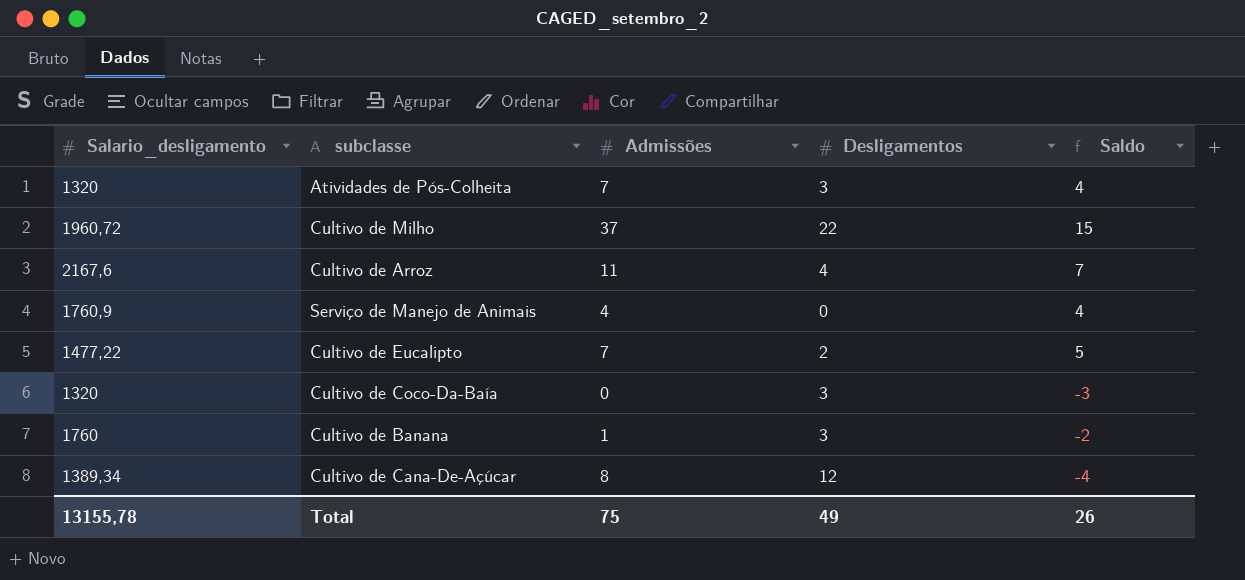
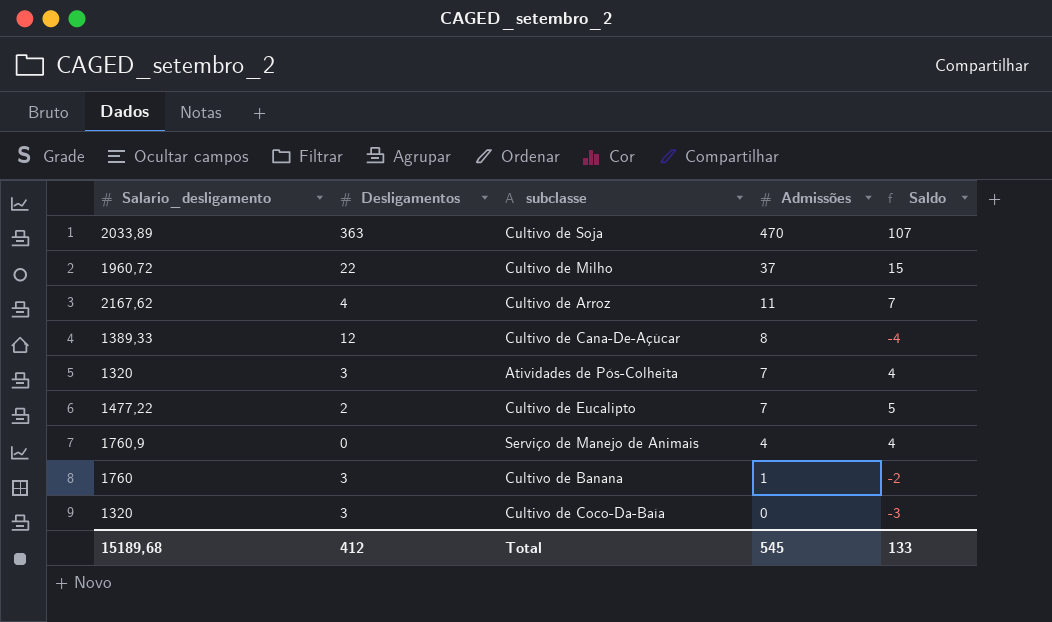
row order: none -> Admissões descending
column Desligamentos | position: 4 -> 2
row Cultivo de Soja: none -> 2033,89 | 363 | 470 | 107
Cultivo de Arroz | Salario_desligamento: 2167,6 -> 2167,62
Cultivo de Cana-De-Açúcar | Salario_desligamento: 1389,34 -> 1389,33
Total | Salario_desligamento: 13155,78 -> 15189,68
Total | Desligamentos: 49 -> 412
Total | Admissões: 75 -> 545
Total | Saldo: 26 -> 133

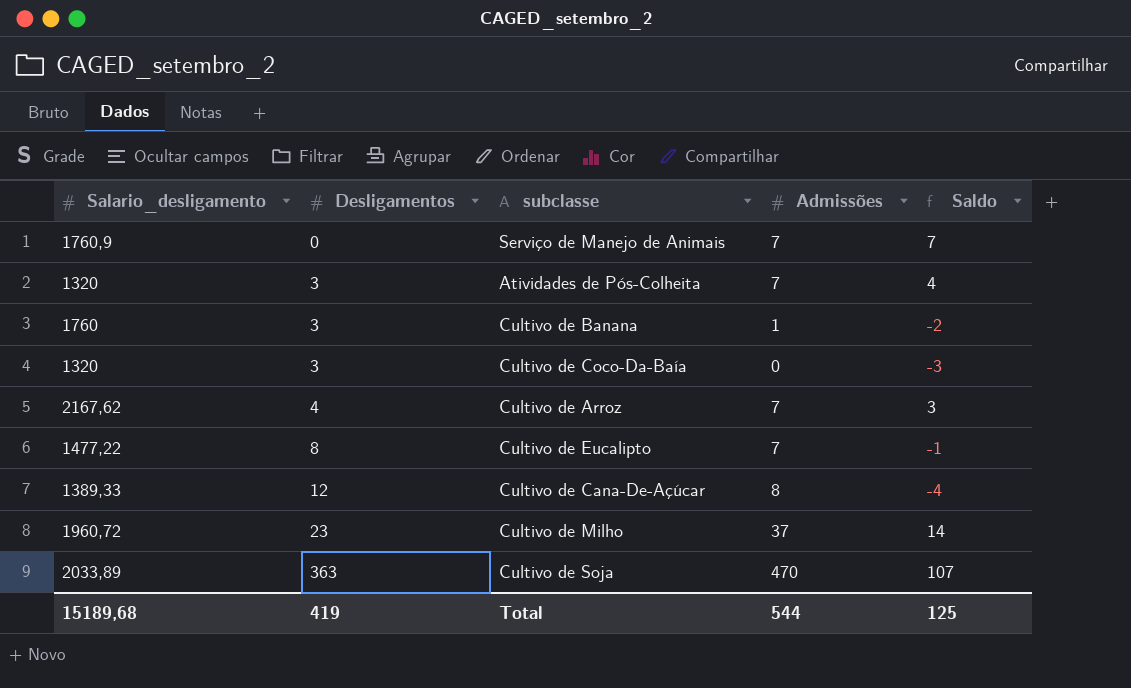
row order: Admissões descending -> Desligamentos ascending
Serviço de Manejo de Animais | Admissões: 4 -> 7
Serviço de Manejo de Animais | Saldo: 4 -> 7
Cultivo de Arroz | Admissões: 11 -> 7
Cultivo de Arroz | Saldo: 7 -> 3
Cultivo de Eucalipto | Desligamentos: 2 -> 8
Cultivo de Eucalipto | Saldo: 5 -> -1
Cultivo de Milho | Desligamentos: 22 -> 23
Cultivo de Milho | Saldo: 15 -> 14
Total | Desligamentos: 412 -> 419
Total | Admissões: 545 -> 544
Total | Saldo: 133 -> 125

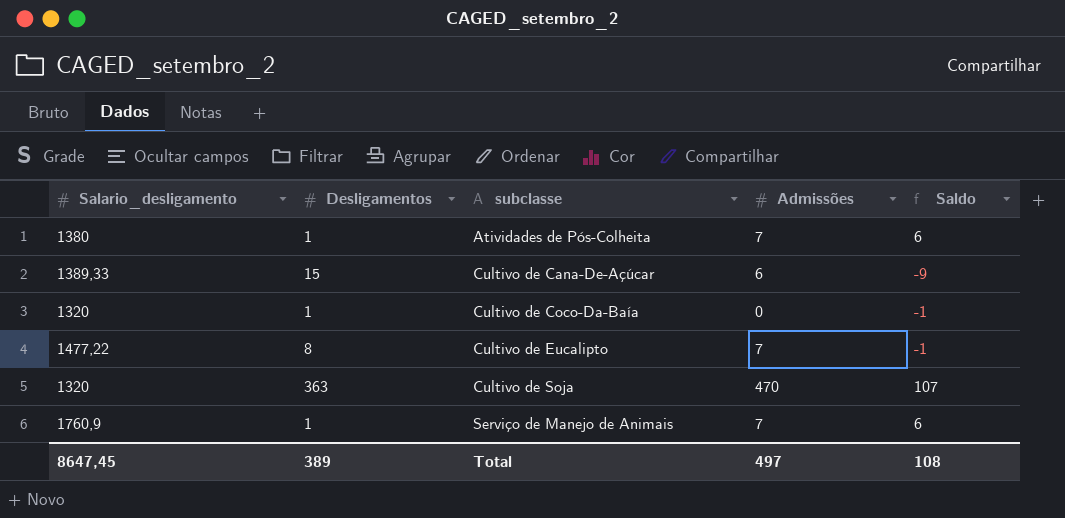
row order: Desligamentos ascending -> subclasse ascending
row Cultivo de Banana: 1760 | 3 | 1 | -2 -> none
row Cultivo de Arroz: 2167,62 | 4 | 7 | 3 -> none
row Cultivo de Milho: 1960,72 | 23 | 37 | 14 -> none
Atividades de Pós-Colheita | Salario_desligamento: 1320 -> 1380
Atividades de Pós-Colheita | Desligamentos: 3 -> 1
Atividades de Pós-Colheita | Saldo: 4 -> 6
Cultivo de Cana-De-Açúcar | Desligamentos: 12 -> 15
Cultivo de Cana-De-Açúcar | Admissões: 8 -> 6
Cultivo de Cana-De-Açúcar | Saldo: -4 -> -9
Cultivo de Coco-Da-Baía | Desligamentos: 3 -> 1
Cultivo de Coco-Da-Baía | Saldo: -3 -> -1
Cultivo de Soja | Salario_desligamento: 2033,89 -> 1320
Serviço de Manejo de Animais | Desligamentos: 0 -> 1
Serviço de Manejo de Animais | Saldo: 7 -> 6
Total | Salario_desligamento: 15189,68 -> 8647,45
Total | Desligamentos: 419 -> 389
Total | Admissões: 544 -> 497
Total | Saldo: 125 -> 108

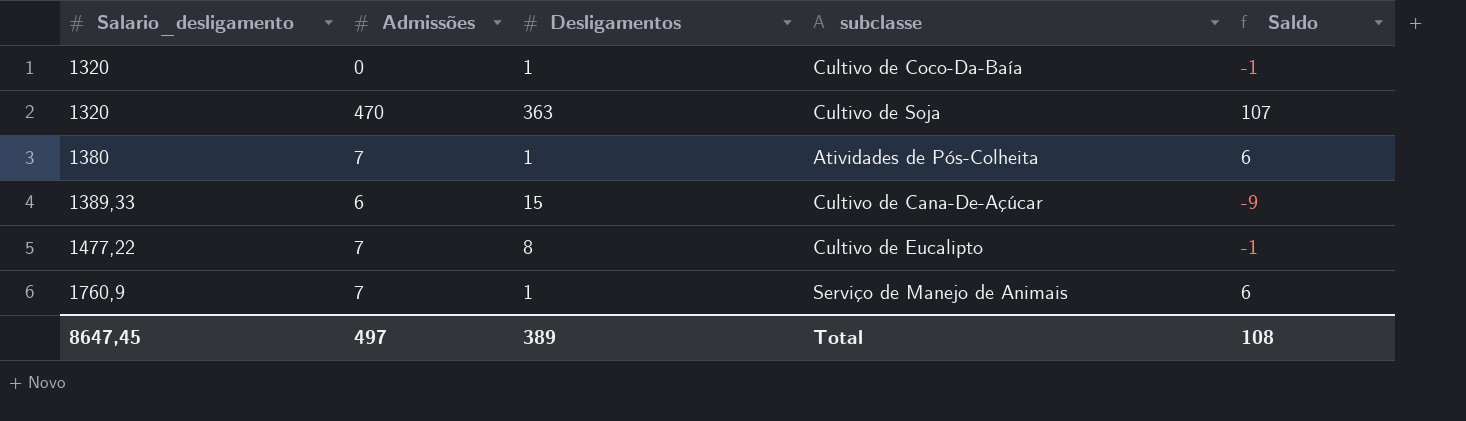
row order: subclasse ascending -> Salario_desligamento ascending
column Admissões | position: 4 -> 2

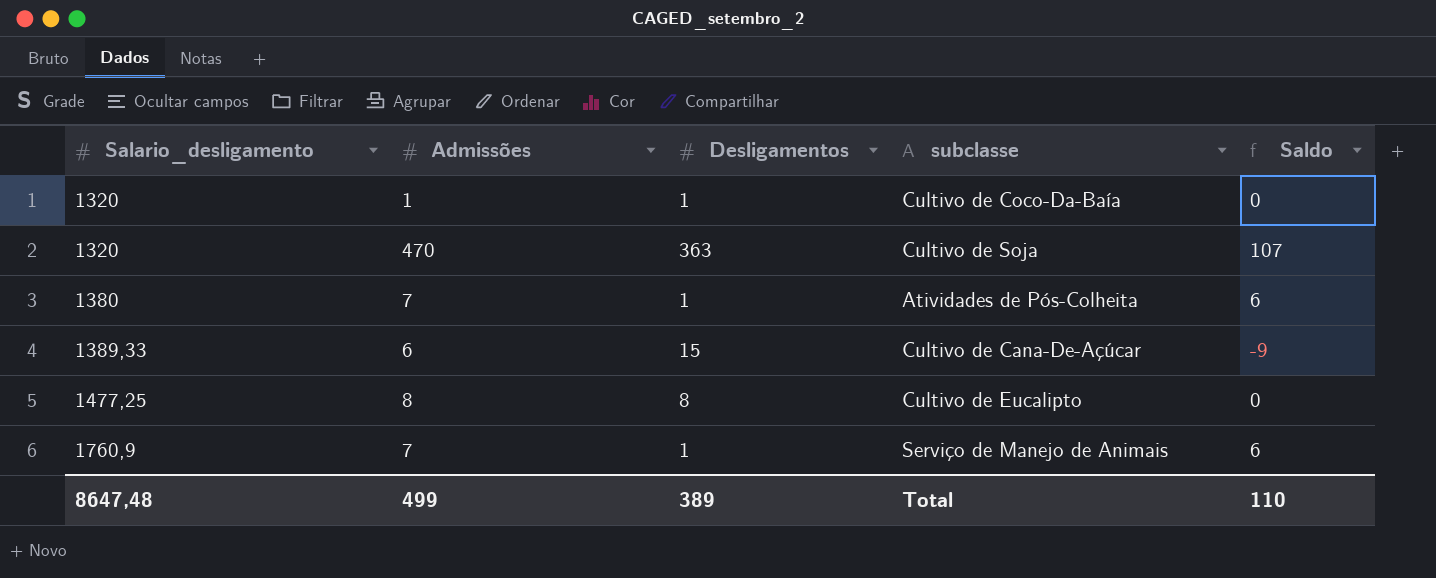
Cultivo de Coco-Da-Baía | Admissões: 0 -> 1
Cultivo de Coco-Da-Baía | Saldo: -1 -> 0
Cultivo de Eucalipto | Salario_desligamento: 1477,22 -> 1477,25
Cultivo de Eucalipto | Admissões: 7 -> 8
Cultivo de Eucalipto | Saldo: -1 -> 0
Total | Salario_desligamento: 8647,45 -> 8647,48
Total | Admissões: 497 -> 499
Total | Saldo: 108 -> 110

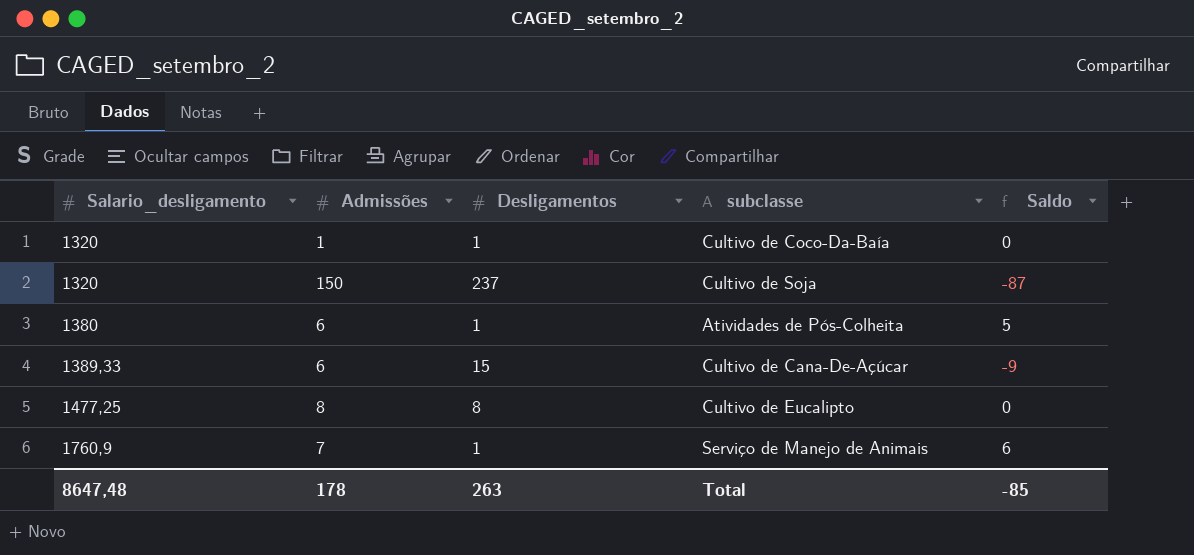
Cultivo de Soja | Admissões: 470 -> 150
Cultivo de Soja | Desligamentos: 363 -> 237
Cultivo de Soja | Saldo: 107 -> -87
Atividades de Pós-Colheita | Admissões: 7 -> 6
Atividades de Pós-Colheita | Saldo: 6 -> 5
Total | Admissões: 499 -> 178
Total | Desligamentos: 389 -> 263
Total | Saldo: 110 -> -85

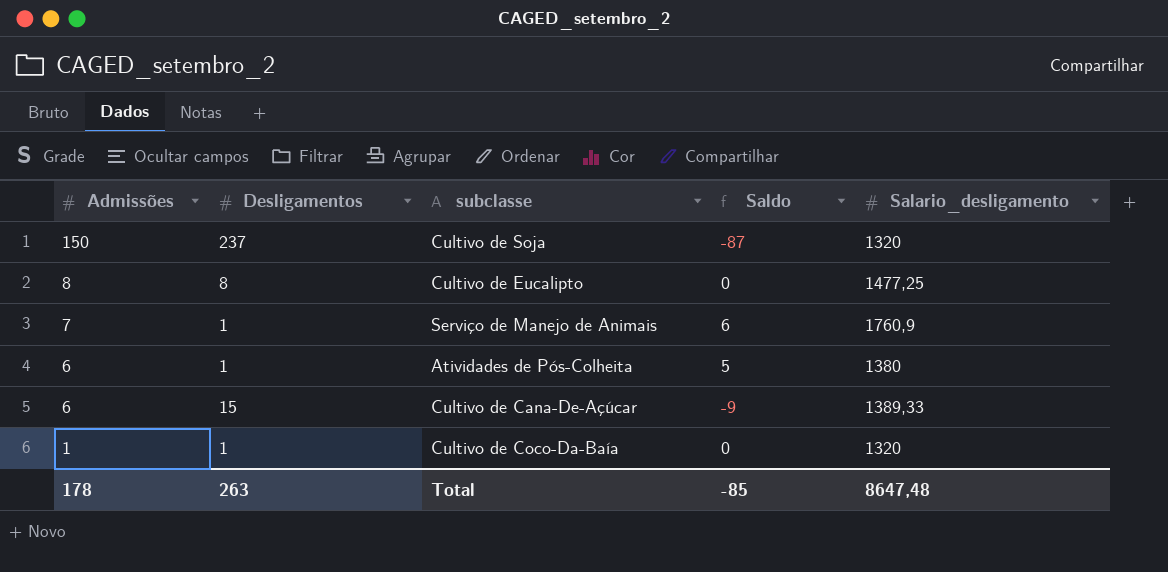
row order: Salario_desligamento ascending -> Admissões descending
column Salario_desligamento | position: 1 -> 5

